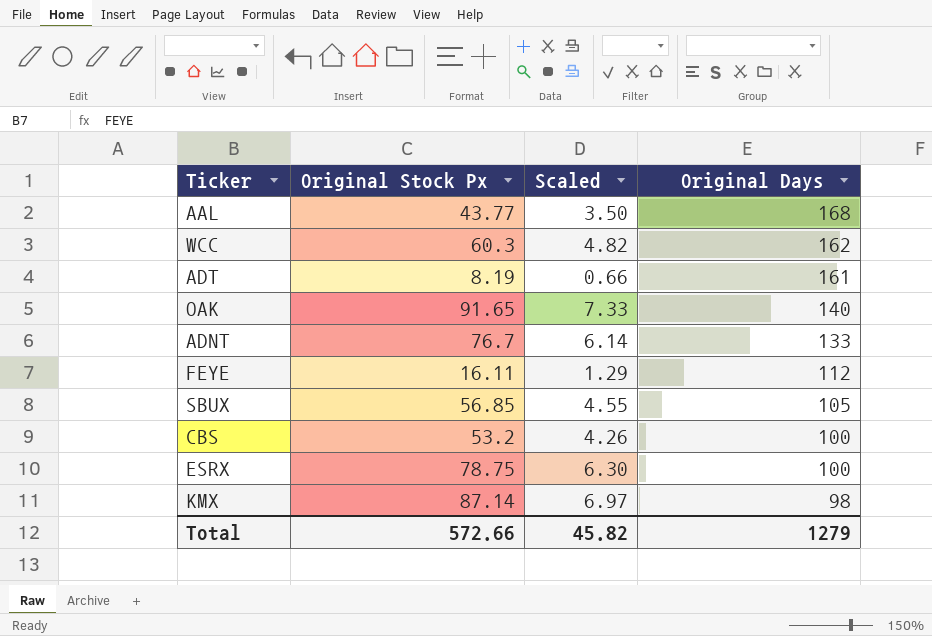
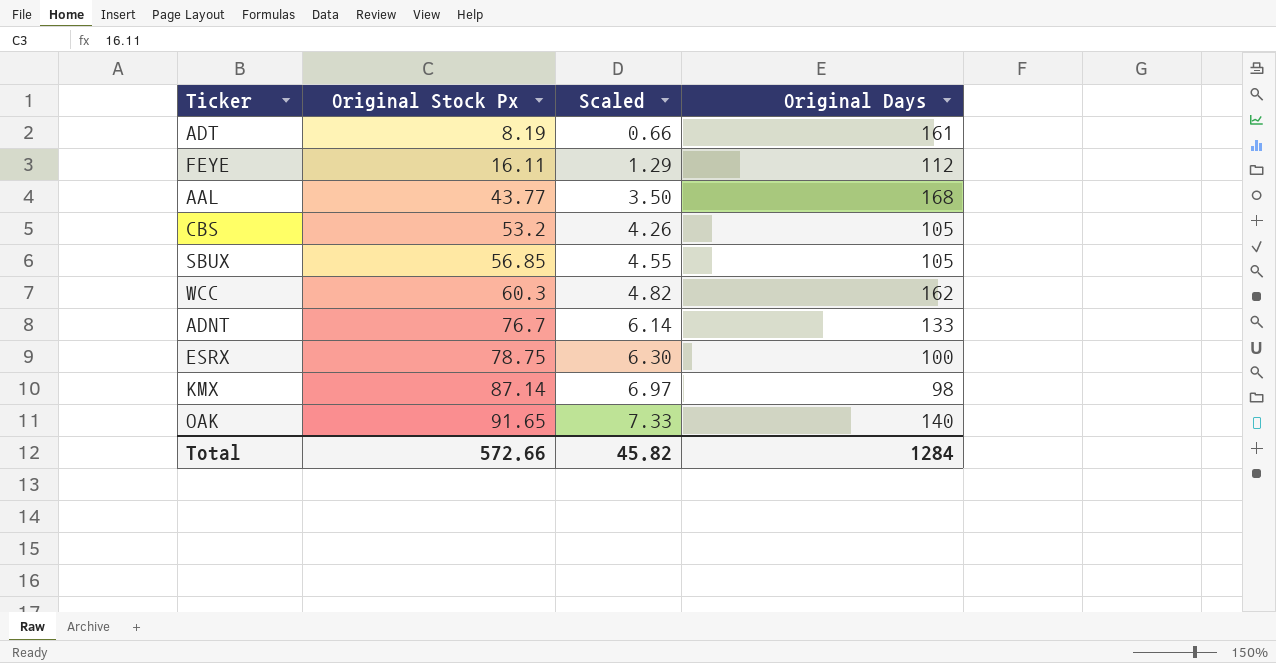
row order: Original Days descending -> Original Stock Px ascending
CBS | Original Days: 100 -> 105
Total | Original Days: 1279 -> 1284

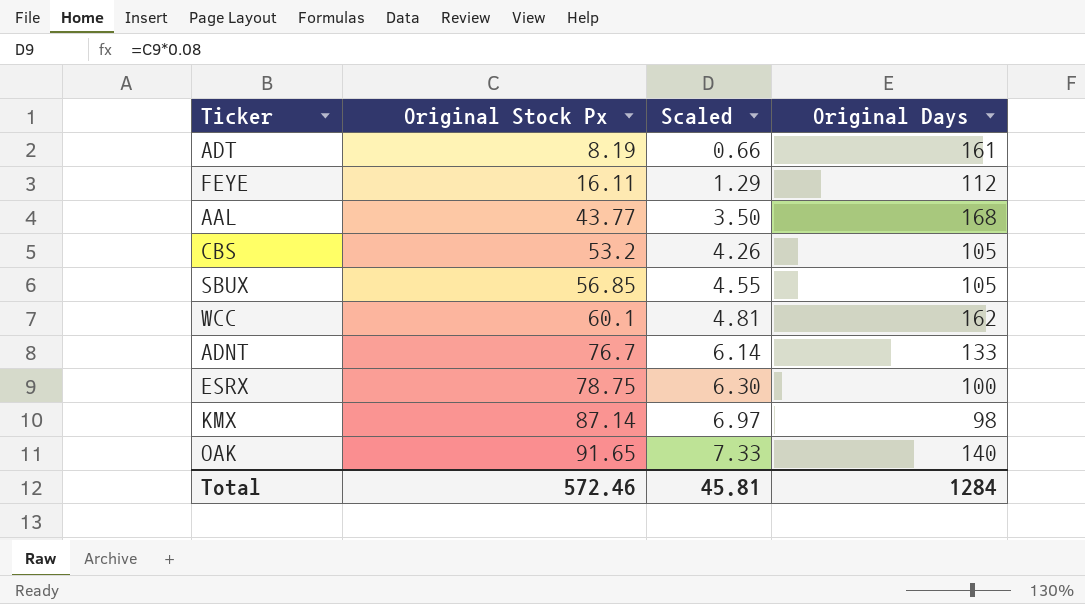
WCC | Original Stock Px: 60.3 -> 60.1
WCC | Scaled: 4.82 -> 4.81
Total | Original Stock Px: 572.66 -> 572.46
Total | Scaled: 45.82 -> 45.81

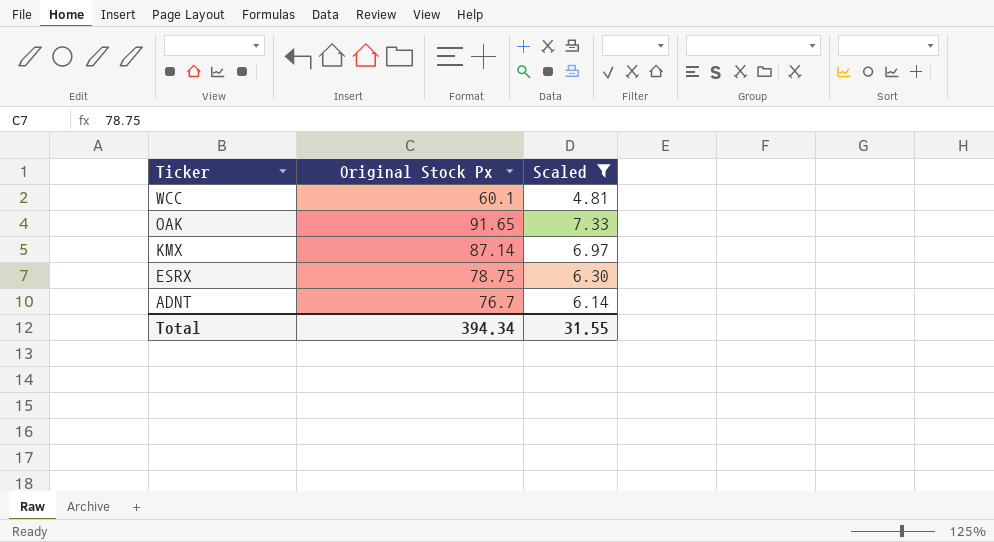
filter: none -> Scaled >= 4.81
row order: Original Stock Px ascending -> Ticker descending
column Original Days | position: 4 -> none
Total | Original Stock Px: 572.46 -> 394.34
Total | Scaled: 45.81 -> 31.55

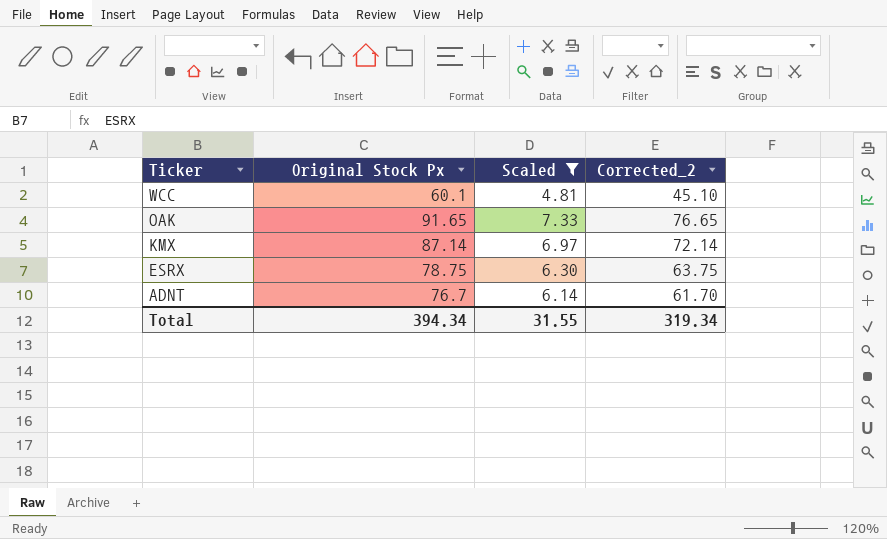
column Corrected_2 | formula: none -> [Original Stock Px] - 15

